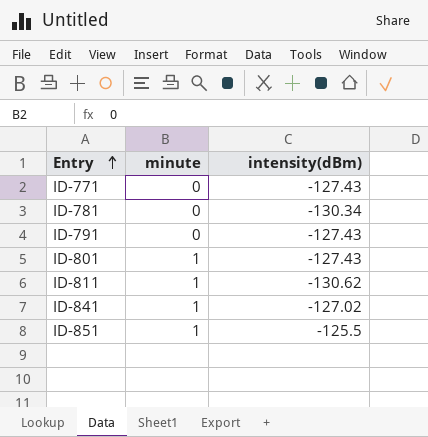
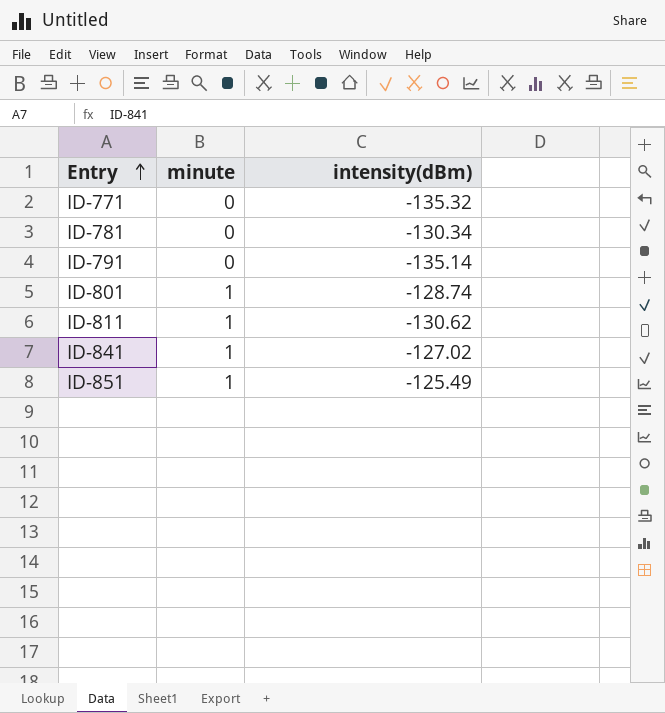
ID-771 | intensity(dBm): -127.43 -> -135.32
ID-791 | intensity(dBm): -127.43 -> -135.14
ID-801 | intensity(dBm): -127.43 -> -128.74
ID-851 | intensity(dBm): -125.5 -> -125.49

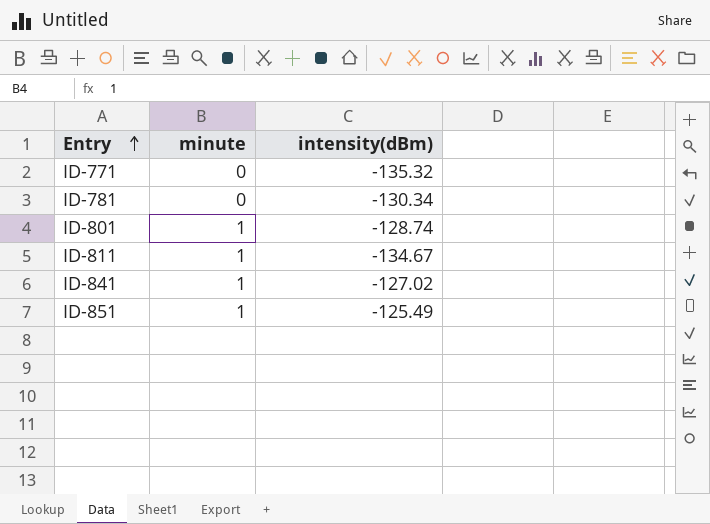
row ID-791: 0 | -135.14 -> none
ID-811 | intensity(dBm): -130.62 -> -134.67

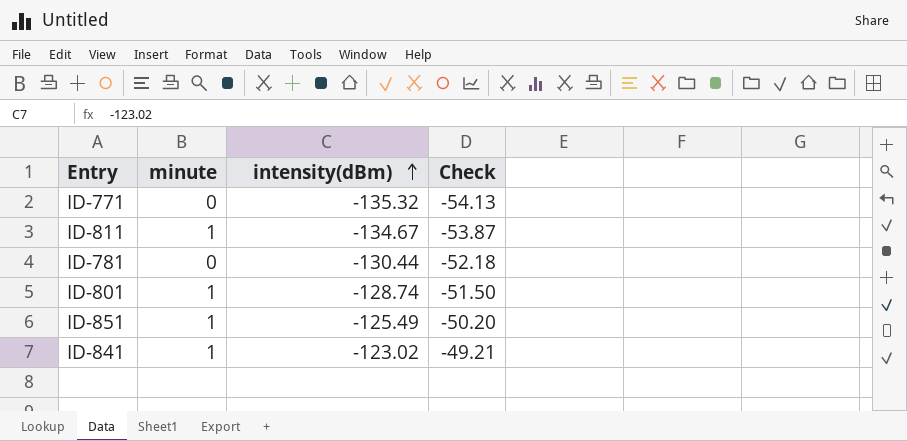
row order: Entry ascending -> intensity(dBm) ascending
column Check | formula: none -> [intensity(dBm)] * 0.4
ID-781 | intensity(dBm): -130.34 -> -130.44
ID-841 | intensity(dBm): -127.02 -> -123.02

